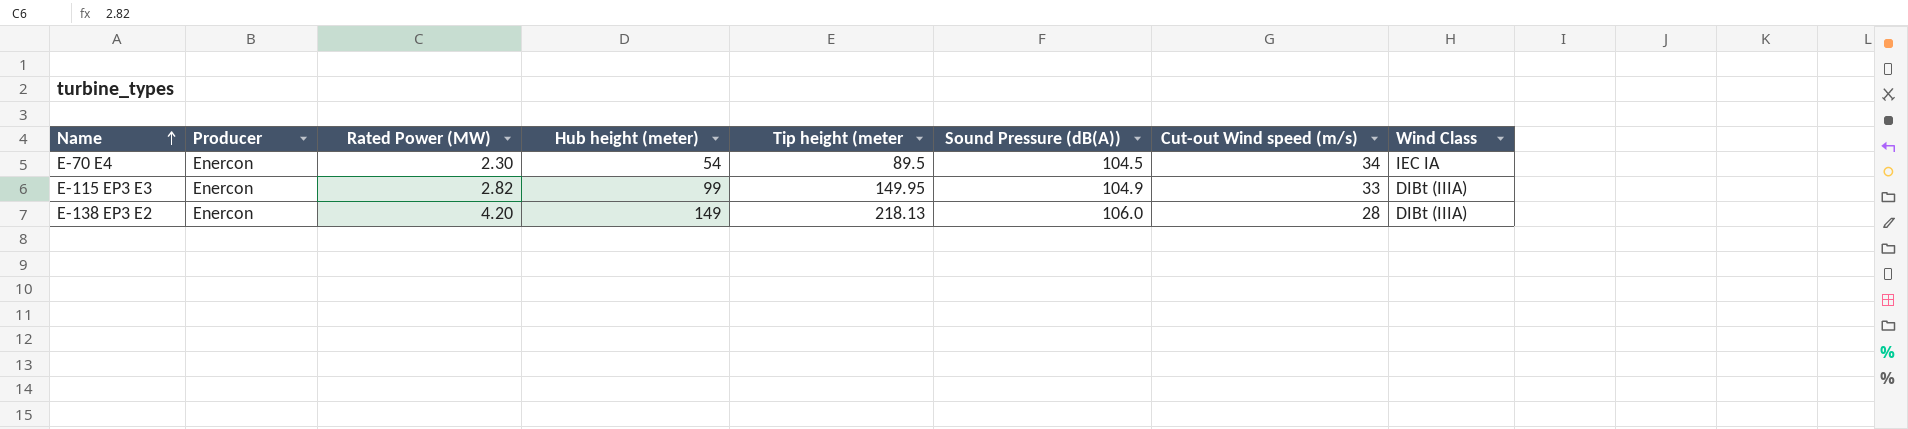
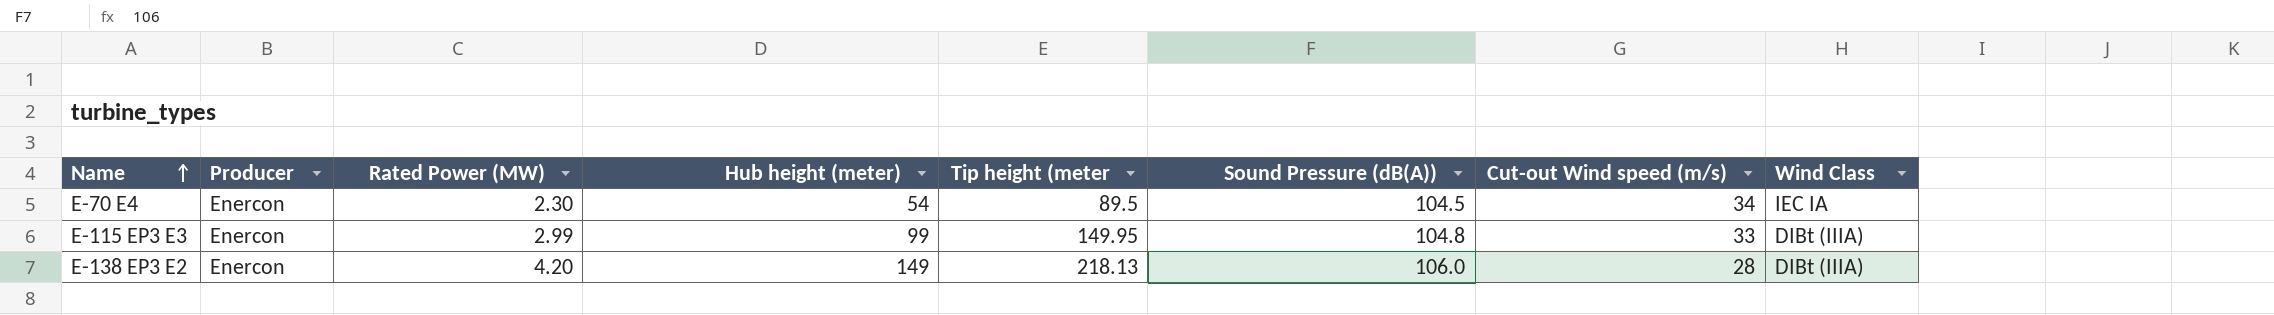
E-115 EP3 E3 | Rated Power (MW): 2.82 -> 2.99
E-115 EP3 E3 | Sound Pressure (dB(A)): 104.9 -> 104.8

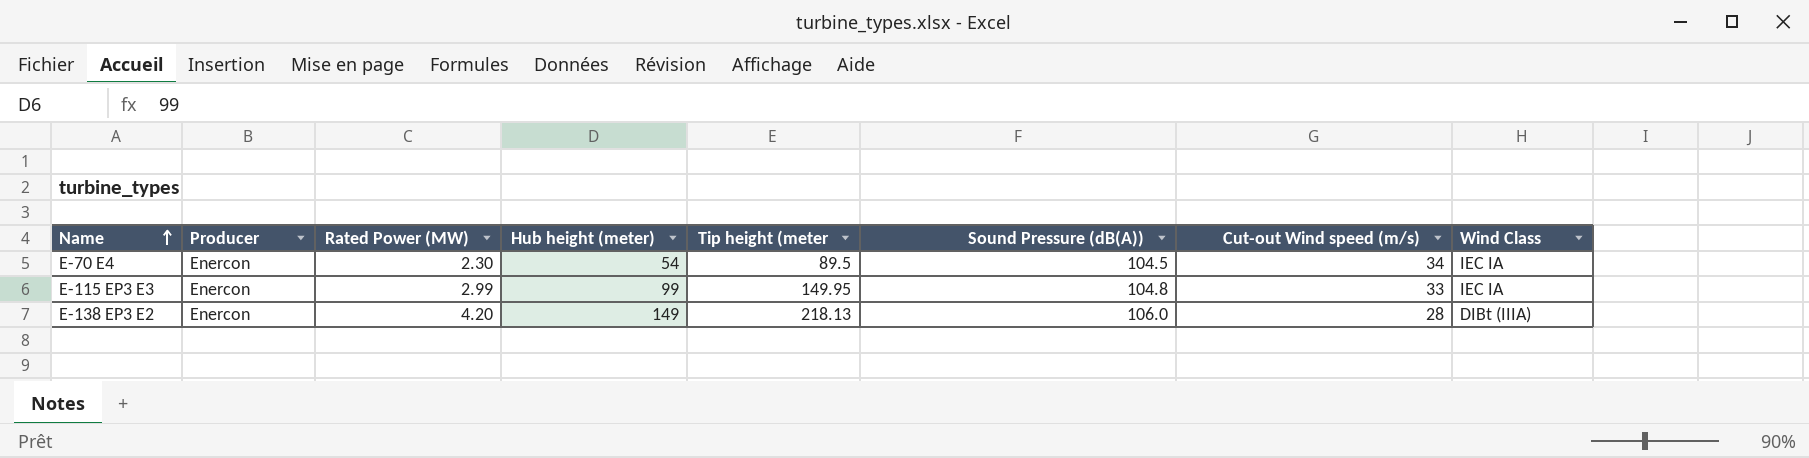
E-115 EP3 E3 | Wind Class: DIBt (IIIA) -> IEC IA

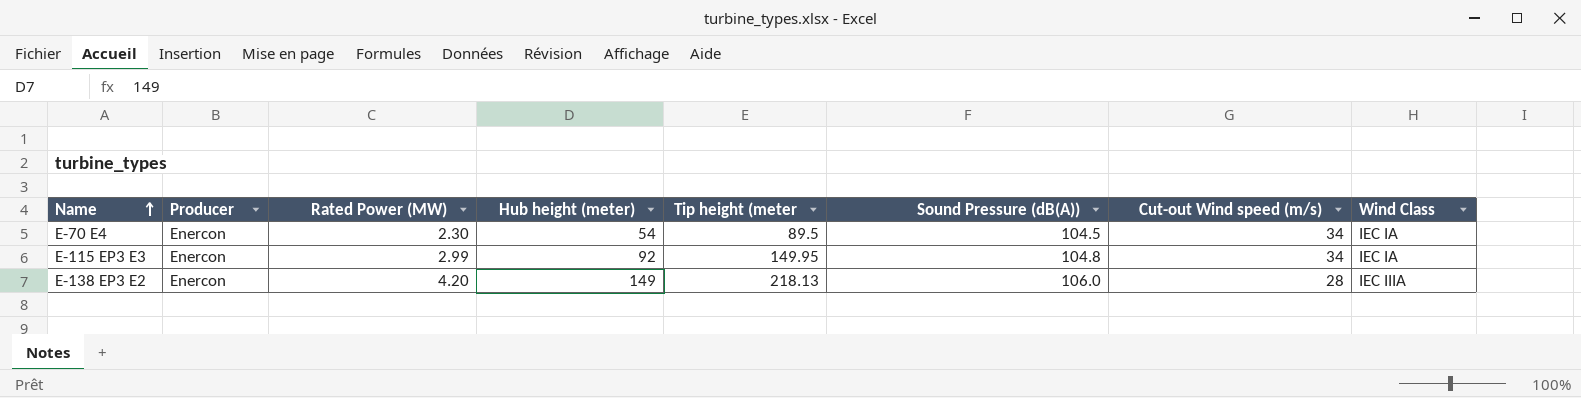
E-115 EP3 E3 | Hub height (meter): 99 -> 92
E-115 EP3 E3 | Cut-out Wind speed (m/s): 33 -> 34
E-138 EP3 E2 | Wind Class: DIBt (IIIA) -> IEC IIIA

